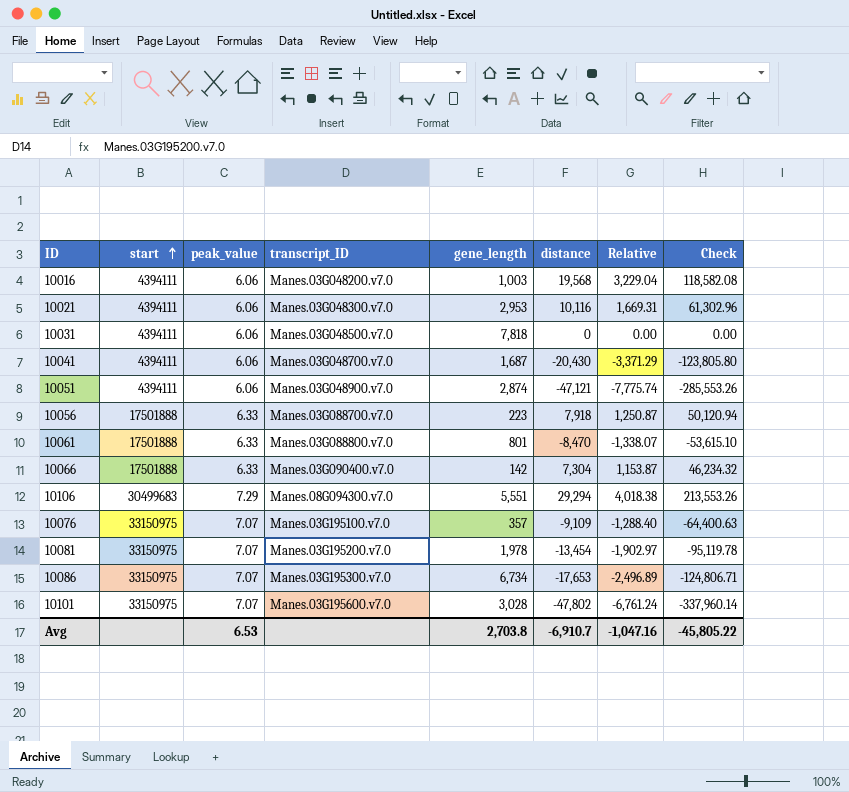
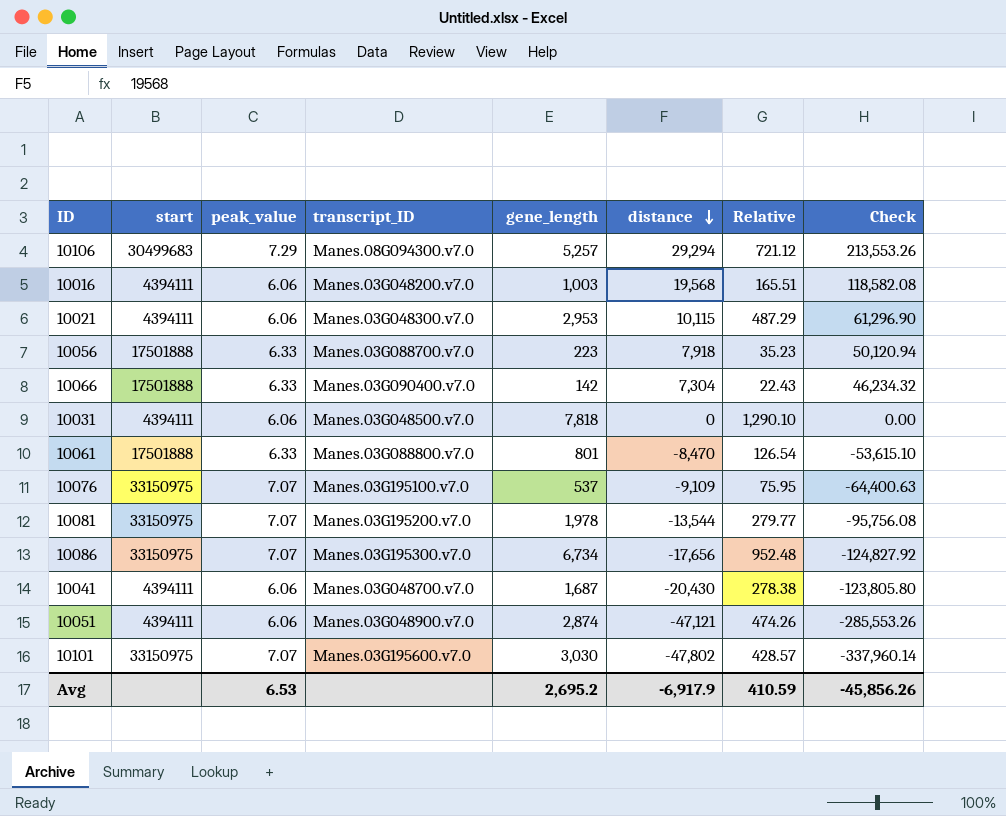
row order: start ascending -> distance descending
column Relative | formula: [distance] / [peak_value] -> [gene_length] / [peak_value]
10106 | gene_length: 5,551 -> 5,257
10021 | distance: 10,116 -> 10,115
10021 | Check: 61,302.96 -> 61,296.90
10076 | gene_length: 357 -> 537
10081 | distance: -13,454 -> -13,544
10081 | Check: -95,119.78 -> -95,756.08
10086 | distance: -17,653 -> -17,656
10086 | Check: -124,806.71 -> -124,827.92
10101 | gene_length: 3,028 -> 3,030
Avg | gene_length: 2,703.8 -> 2,695.2
Avg | distance: -6,910.7 -> -6,917.9
Avg | Relative: -1,047.16 -> 410.59
Avg | Check: -45,805.22 -> -45,856.26

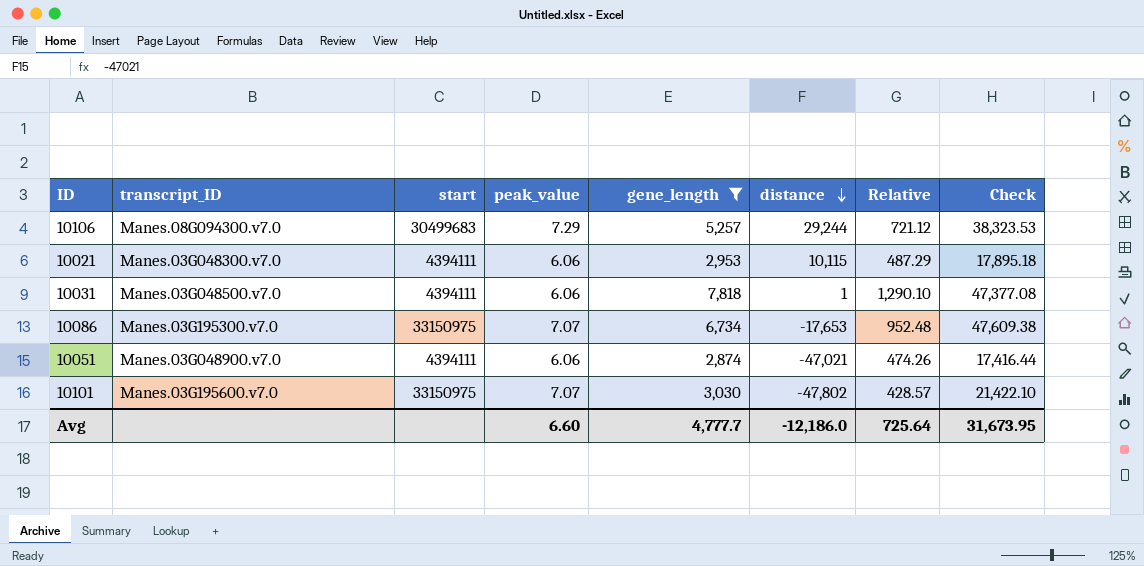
filter: none -> gene_length >= 2,874
column transcript_ID | position: 4 -> 2
column Check | formula: [peak_value] * [distance] -> [peak_value] * [gene_length]
10106 | distance: 29,294 -> 29,244
10031 | distance: 0 -> 1
10086 | distance: -17,656 -> -17,653
10051 | distance: -47,121 -> -47,021
Avg | peak_value: 6.53 -> 6.60
Avg | gene_length: 2,695.2 -> 4,777.7
Avg | distance: -6,917.9 -> -12,186.0
Avg | Relative: 410.59 -> 725.64
Avg | Check: -45,856.26 -> 31,673.95

